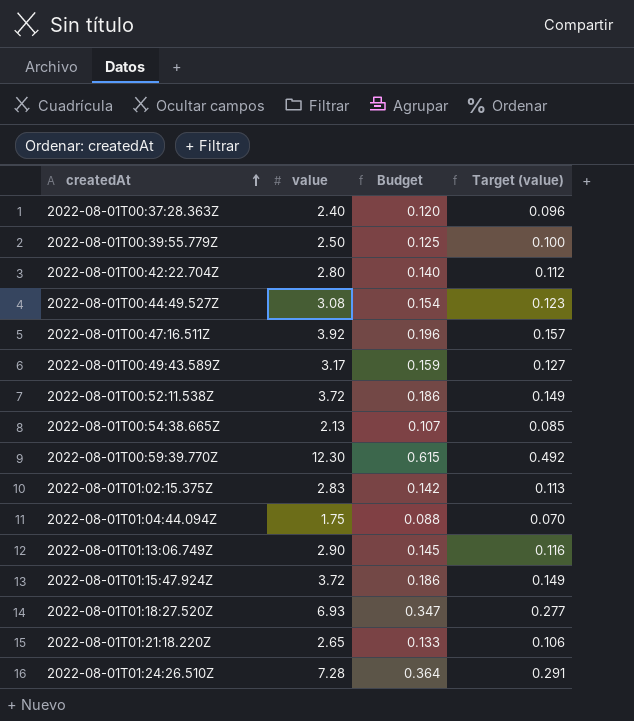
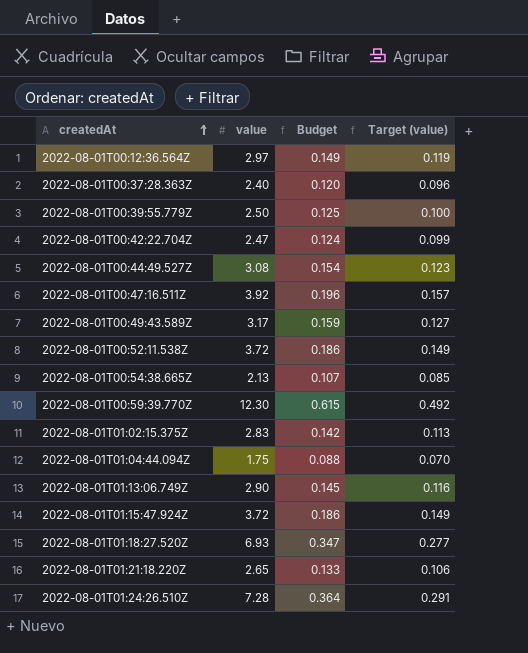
row 2022-08-01T00:12:36.564Z: none -> 2.97 | 0.149 | 0.119
2022-08-01T00:42:22.704Z | value: 2.80 -> 2.47
2022-08-01T00:42:22.704Z | Budget: 0.140 -> 0.124
2022-08-01T00:42:22.704Z | Target (value): 0.112 -> 0.099

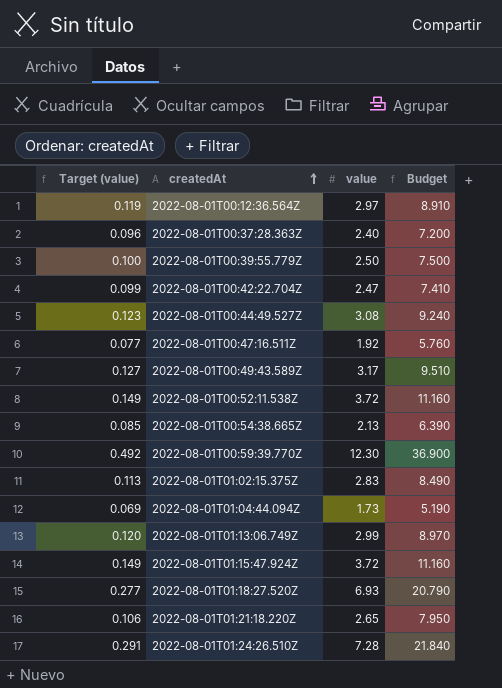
column Target (value) | position: 4 -> 1
column Budget | formula: [value] * 0.05 -> [value] * 3
2022-08-01T00:47:16.511Z | Target (value): 0.157 -> 0.077
2022-08-01T00:47:16.511Z | value: 3.92 -> 1.92
2022-08-01T01:04:44.094Z | Target (value): 0.070 -> 0.069
2022-08-01T01:04:44.094Z | value: 1.75 -> 1.73
2022-08-01T01:13:06.749Z | Target (value): 0.116 -> 0.120
2022-08-01T01:13:06.749Z | value: 2.90 -> 2.99

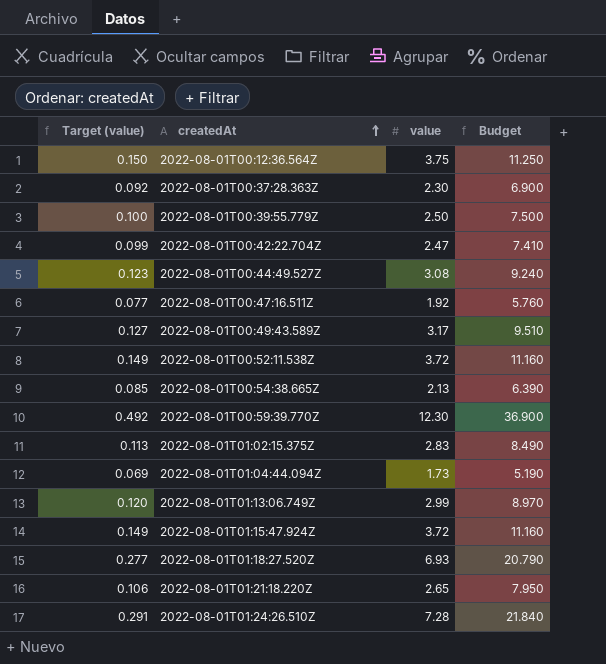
2022-08-01T00:12:36.564Z | Target (value): 0.119 -> 0.150
2022-08-01T00:12:36.564Z | value: 2.97 -> 3.75
2022-08-01T00:12:36.564Z | Budget: 8.910 -> 11.250
2022-08-01T00:37:28.363Z | Target (value): 0.096 -> 0.092
2022-08-01T00:37:28.363Z | value: 2.40 -> 2.30
2022-08-01T00:37:28.363Z | Budget: 7.200 -> 6.900

